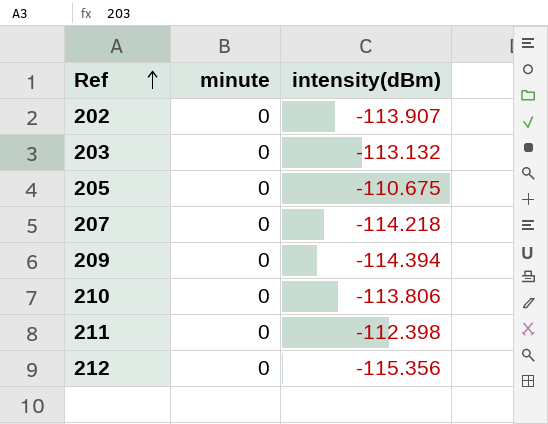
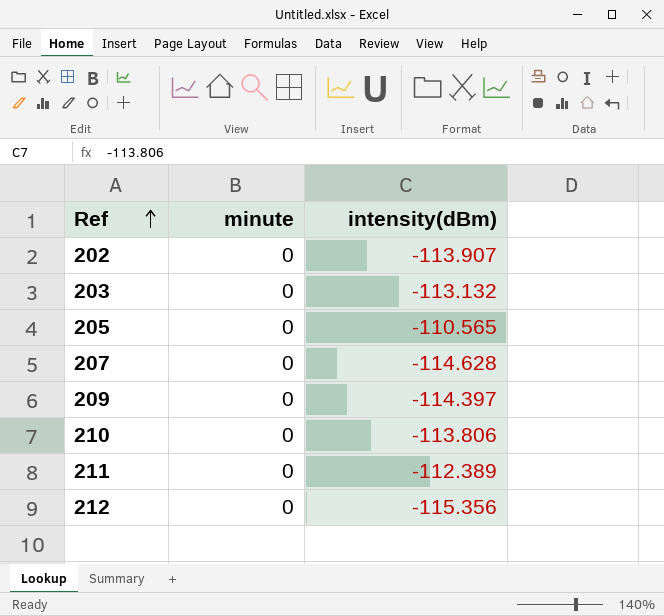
205 | intensity(dBm): -110.675 -> -110.565
207 | intensity(dBm): -114.218 -> -114.628
209 | intensity(dBm): -114.394 -> -114.397
211 | intensity(dBm): -112.398 -> -112.389

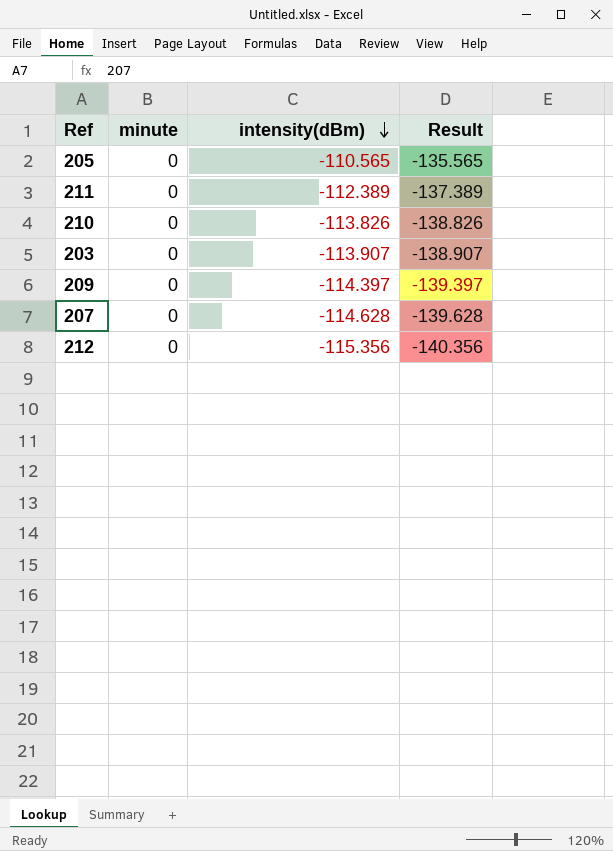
row order: Ref ascending -> intensity(dBm) descending
column Result | formula: none -> [intensity(dBm)] - 25
row 202: 0 | -113.907 -> none
210 | intensity(dBm): -113.806 -> -113.826
203 | intensity(dBm): -113.132 -> -113.907

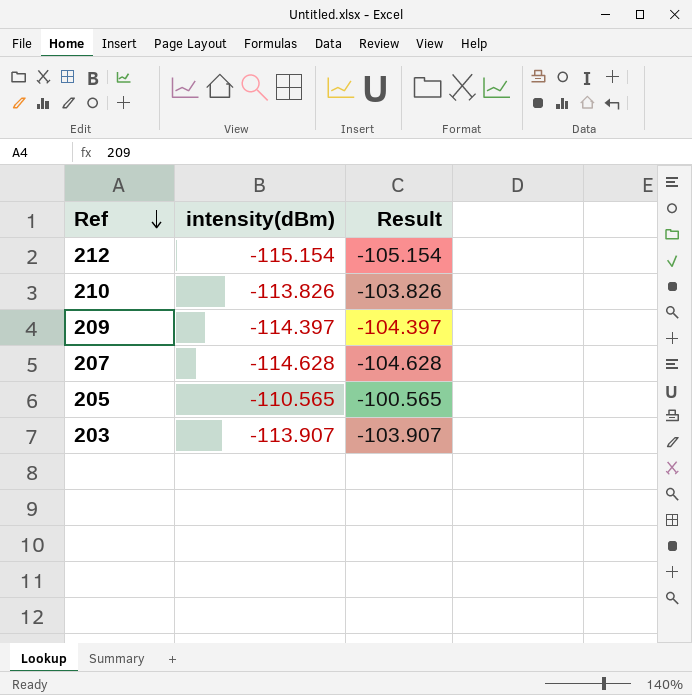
row order: intensity(dBm) descending -> Ref descending
column minute | position: 2 -> none
column Result | formula: [intensity(dBm)] - 25 -> [intensity(dBm)] + 10
row 211: 0 | -112.389 | -137.389 -> none
212 | intensity(dBm): -115.356 -> -115.154

